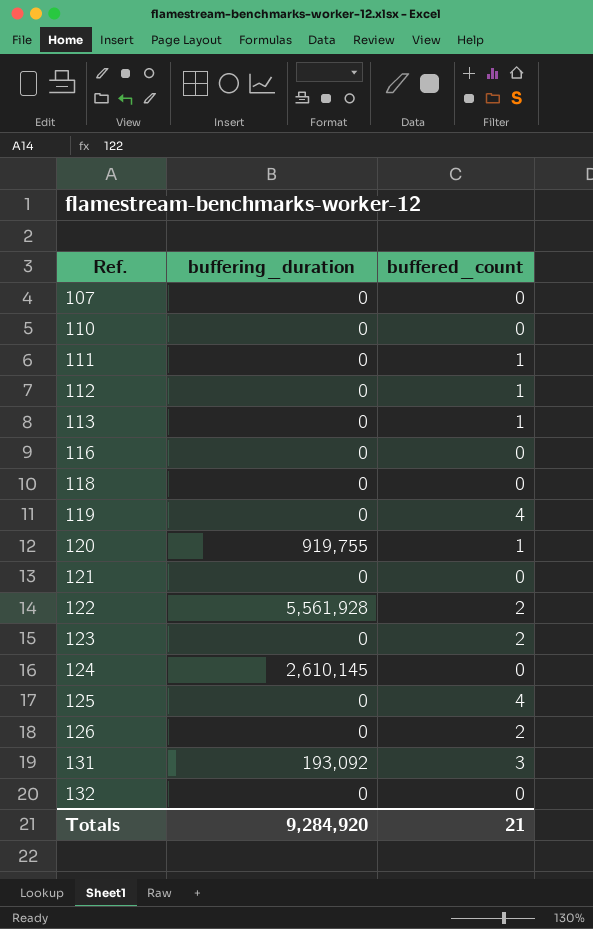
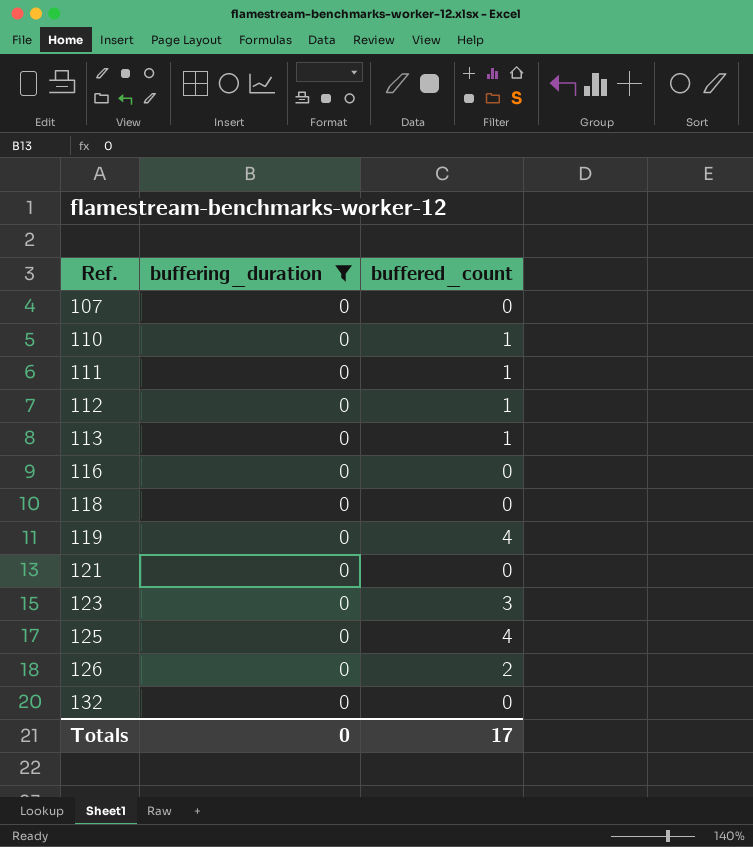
filter: none -> buffering_duration = 0
110 | buffered_count: 0 -> 1
123 | buffered_count: 2 -> 3
Totals | buffering_duration: 9,284,920 -> 0
Totals | buffered_count: 21 -> 17

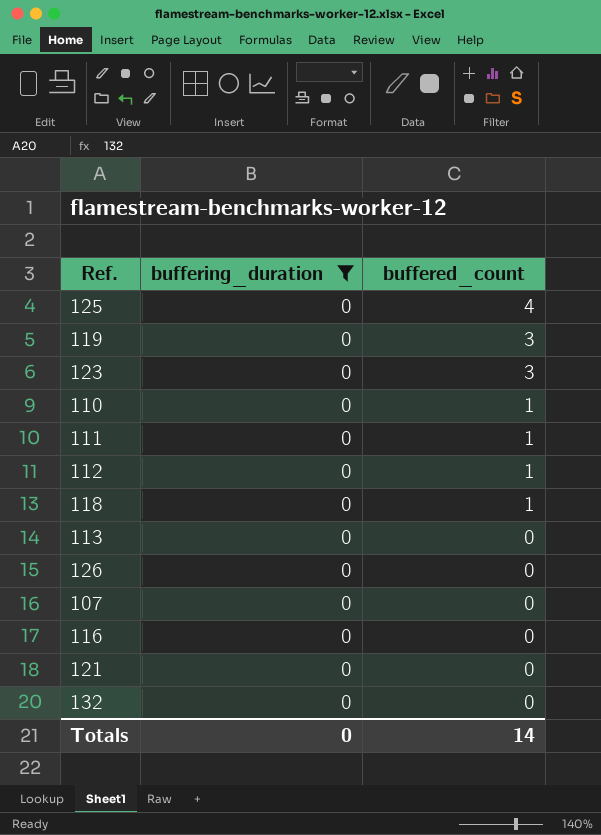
row order: Ref. ascending -> buffered_count descending
119 | buffered_count: 4 -> 3
118 | buffered_count: 0 -> 1
113 | buffered_count: 1 -> 0
126 | buffered_count: 2 -> 0
Totals | buffered_count: 17 -> 14

